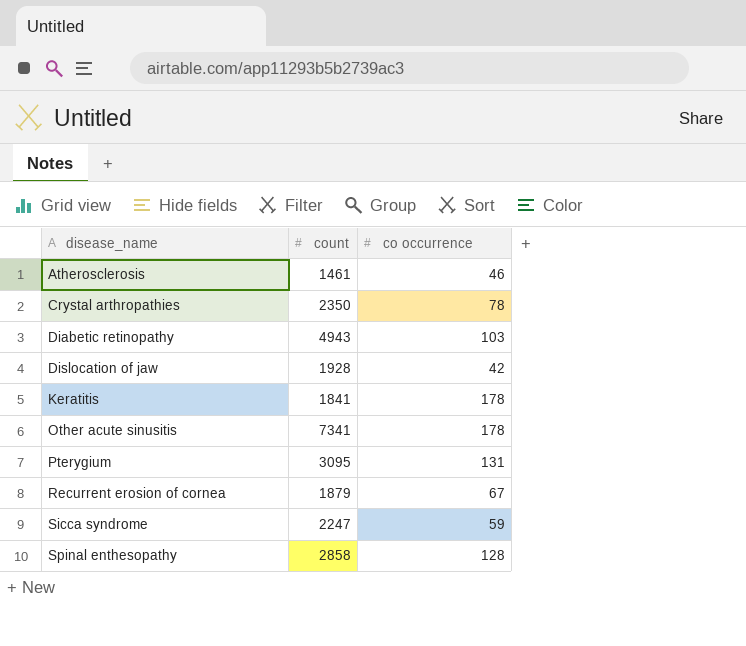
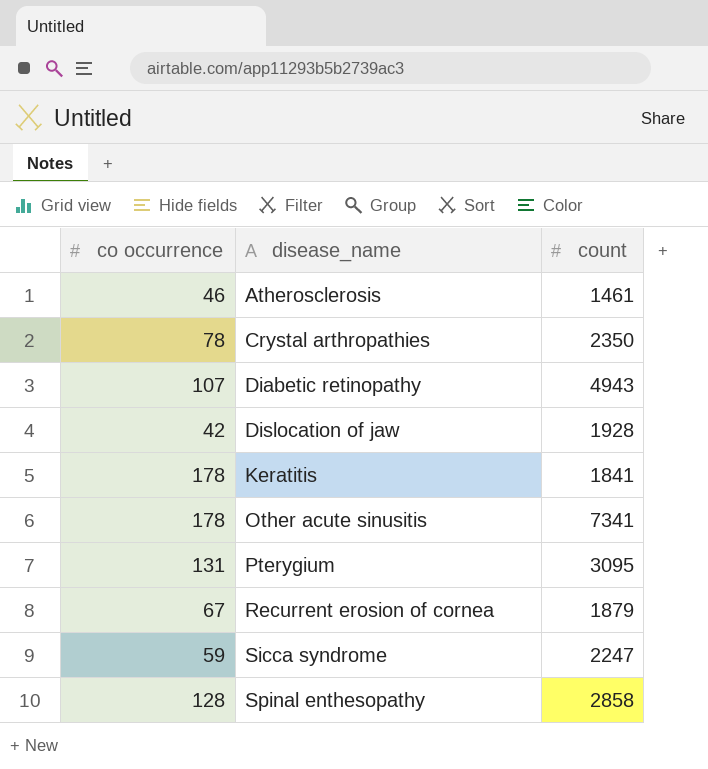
column co occurrence | position: 3 -> 1
Diabetic retinopathy | co occurrence: 103 -> 107

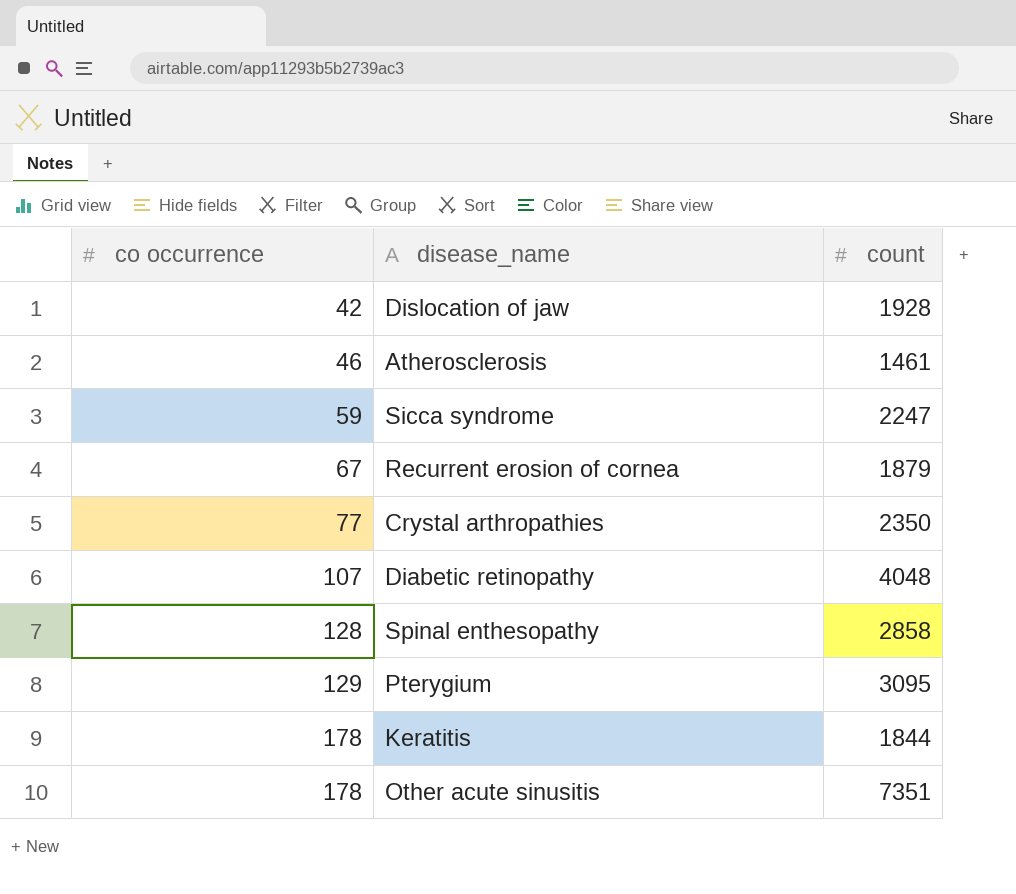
row order: disease_name ascending -> co occurrence ascending
Crystal arthropathies | co occurrence: 78 -> 77
Diabetic retinopathy | count: 4943 -> 4048
Pterygium | co occurrence: 131 -> 129
Keratitis | count: 1841 -> 1844
Other acute sinusitis | count: 7341 -> 7351

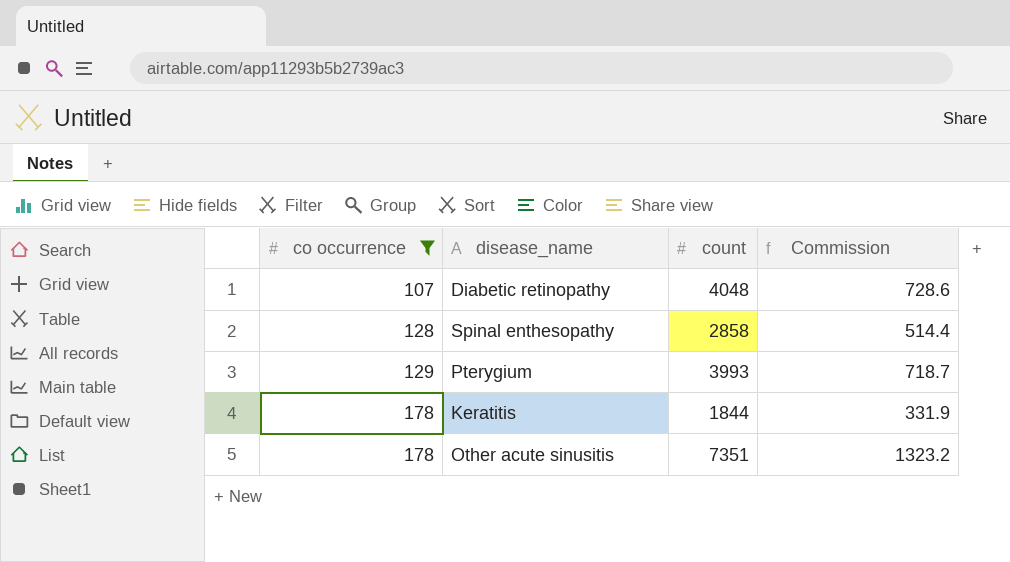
filter: none -> co occurrence >= 107
column Commission | formula: none -> [count] * 0.18
Pterygium | count: 3095 -> 3993

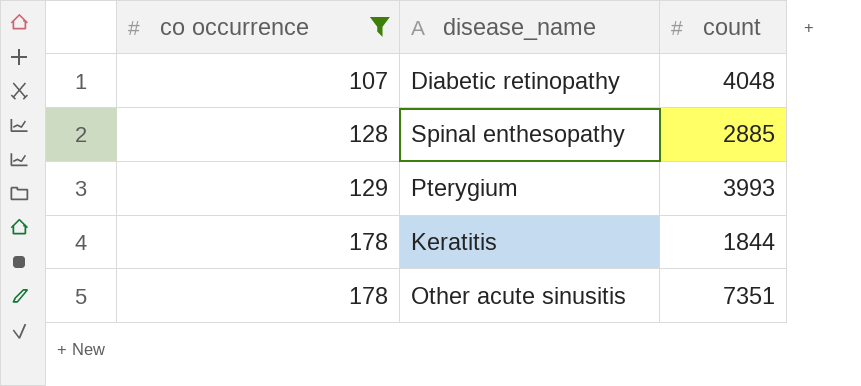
column Commission | formula: [count] * 0.18 -> none
Spinal enthesopathy | count: 2858 -> 2885

